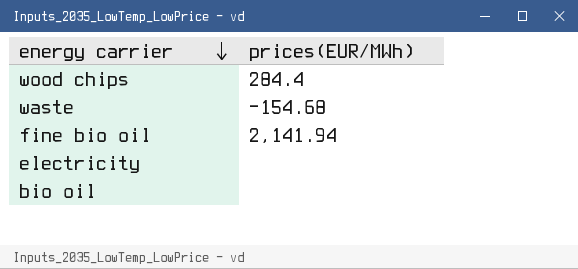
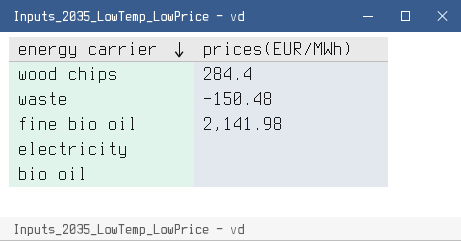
waste | prices(EUR/MWh): -154.68 -> -150.48
fine bio oil | prices(EUR/MWh): 2,141.94 -> 2,141.98

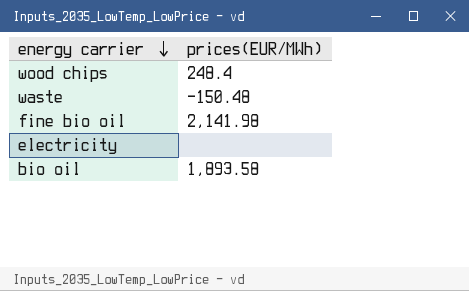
wood chips | prices(EUR/MWh): 284.4 -> 248.4
bio oil | prices(EUR/MWh): none -> 1,893.58

